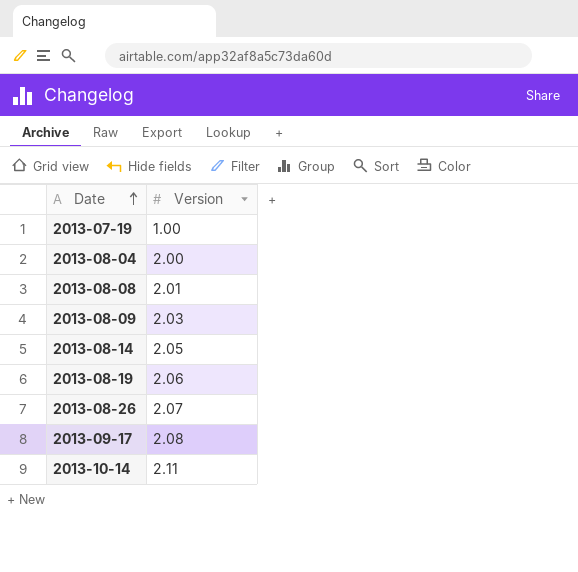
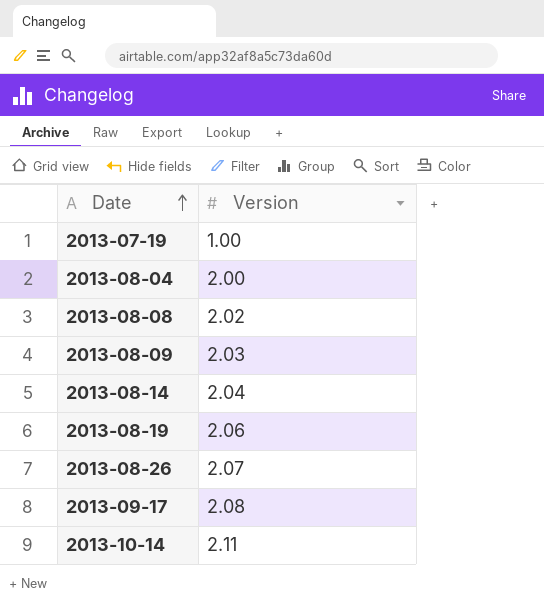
2013-08-08 | Version: 2.01 -> 2.02
2013-08-14 | Version: 2.05 -> 2.04

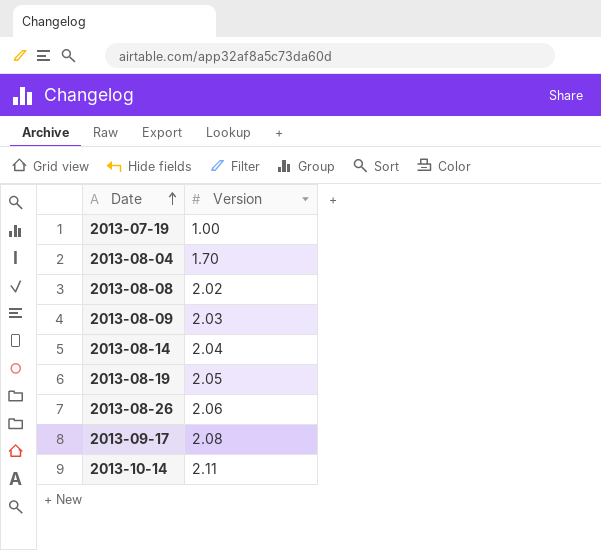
2013-08-04 | Version: 2.00 -> 1.70
2013-08-19 | Version: 2.06 -> 2.05
2013-08-26 | Version: 2.07 -> 2.06

